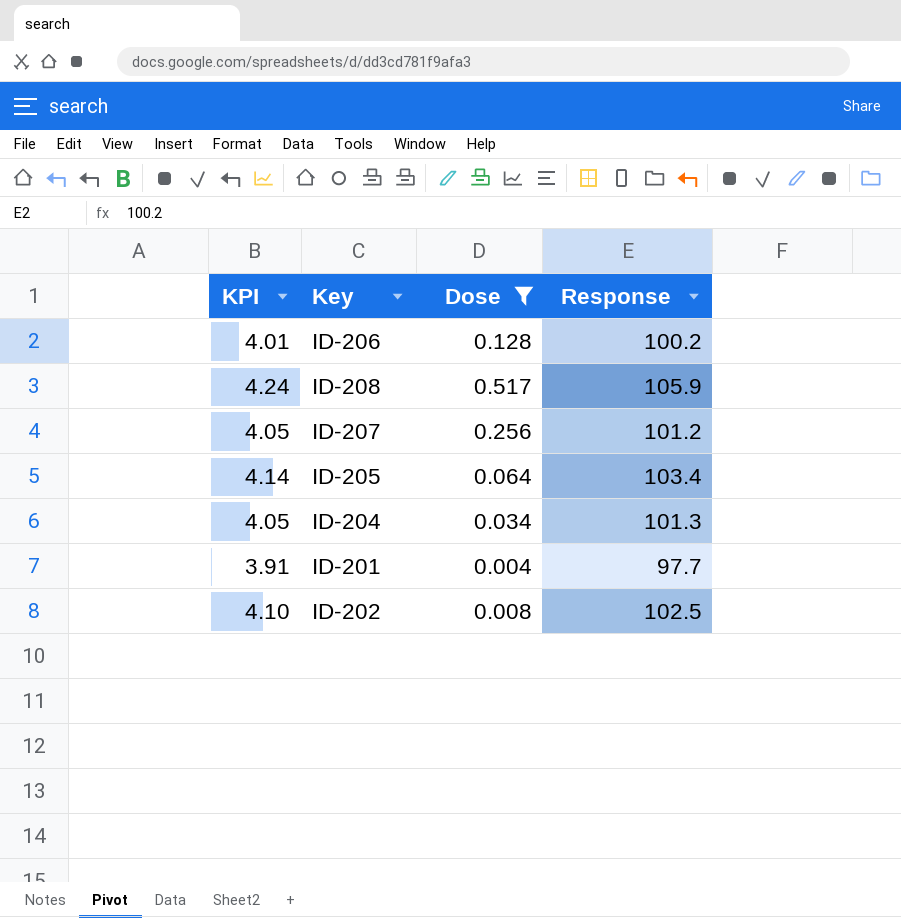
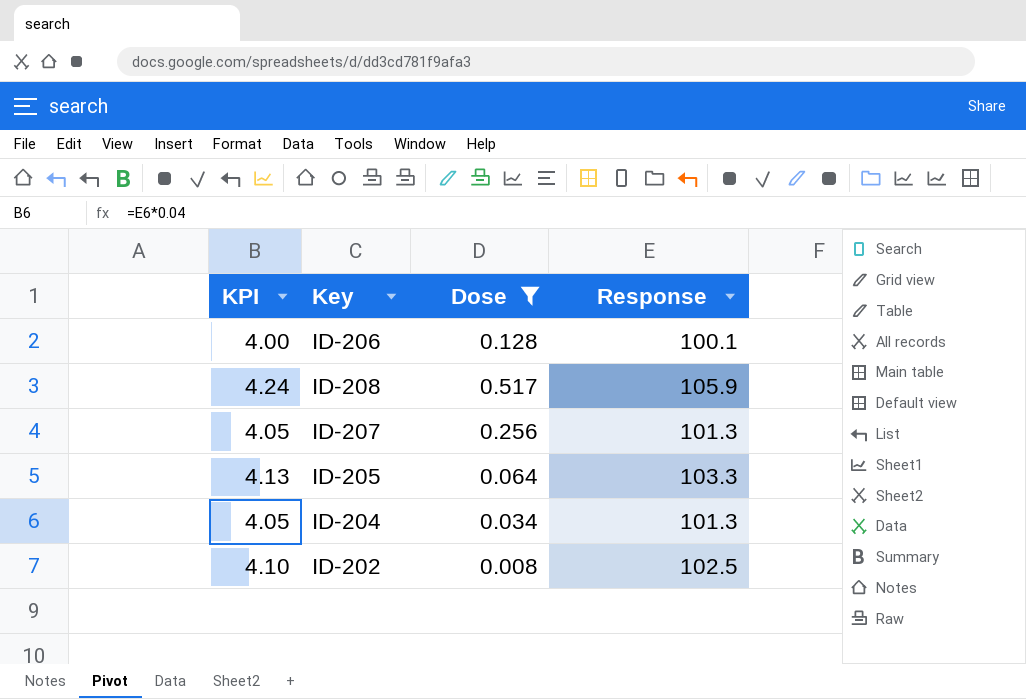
row ID-201: 3.91 | 0.004 | 97.7 -> none
ID-206 | KPI: 4.01 -> 4.00
ID-206 | Response: 100.2 -> 100.1
ID-207 | Response: 101.2 -> 101.3
ID-205 | KPI: 4.14 -> 4.13
ID-205 | Response: 103.4 -> 103.3

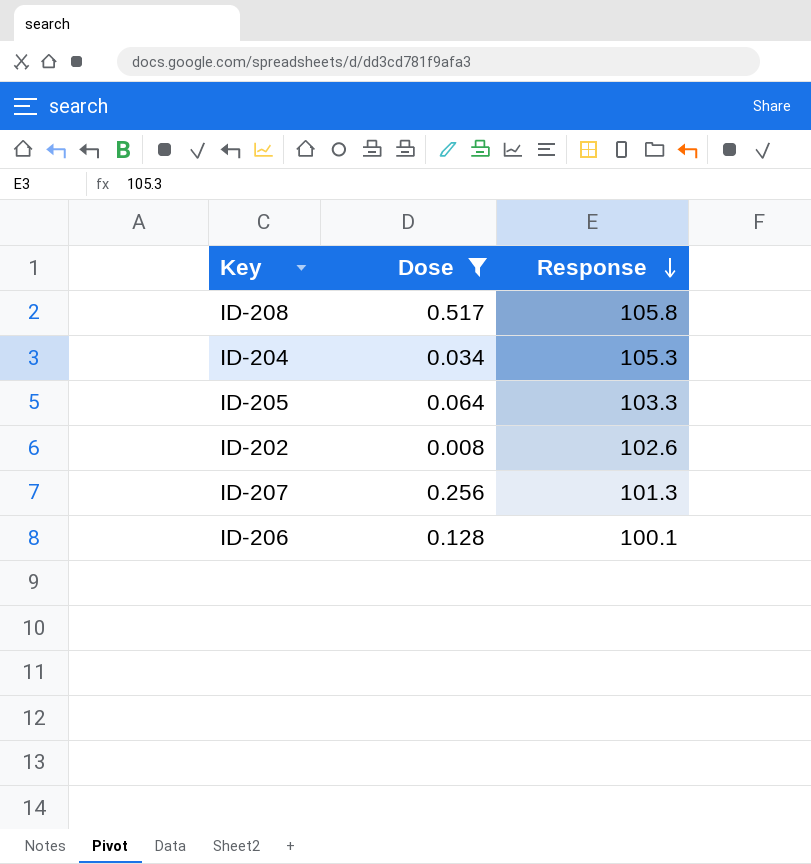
row order: none -> Response descending
column KPI | formula: [Response] * 0.04 -> none
ID-208 | Response: 105.9 -> 105.8
ID-204 | Response: 101.3 -> 105.3
ID-202 | Response: 102.5 -> 102.6

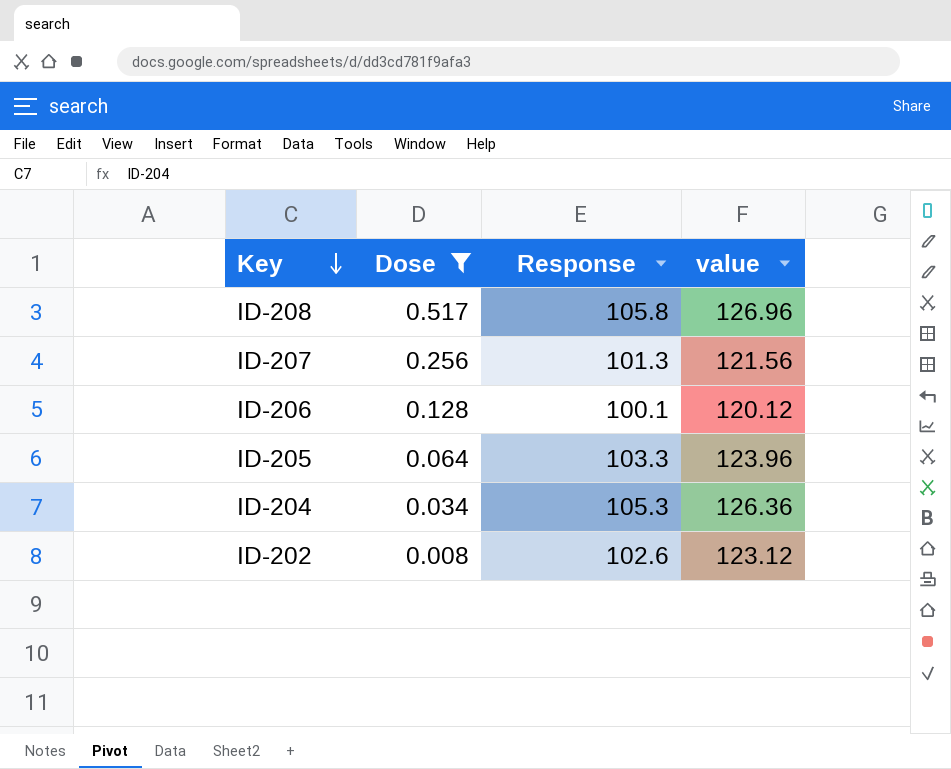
row order: Response descending -> Key descending
column value | formula: none -> [Response] * 1.2

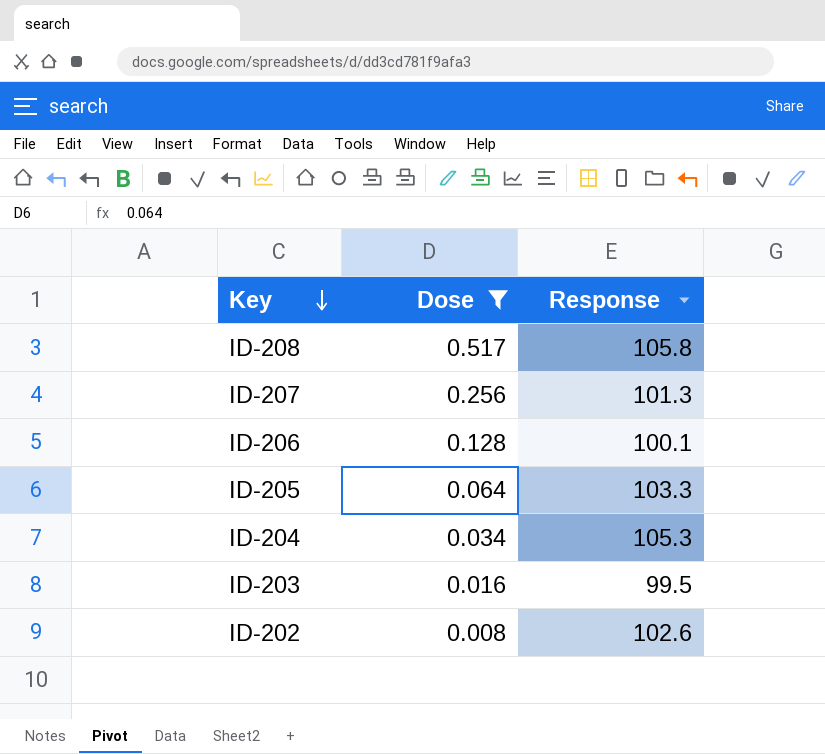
column value | formula: [Response] * 1.2 -> none
row ID-203: none -> 0.016 | 99.5

